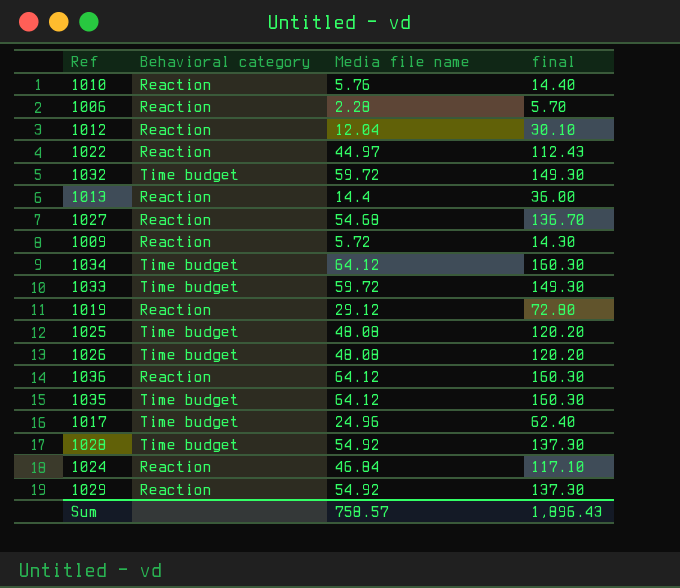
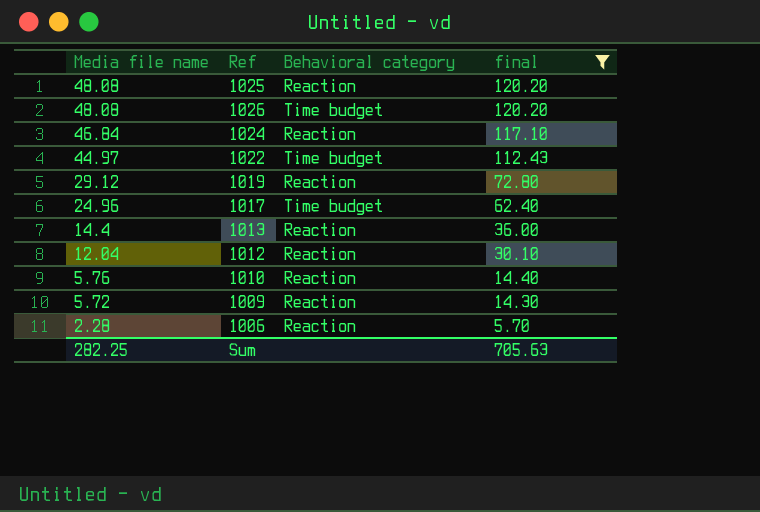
filter: none -> final <= 120.20
row order: none -> Media file name descending
column Media file name | position: 3 -> 1
1025 | Behavioral category: Time budget -> Reaction
1022 | Behavioral category: Reaction -> Time budget
Sum | Media file name: 758.57 -> 282.25
Sum | final: 1,896.43 -> 705.63

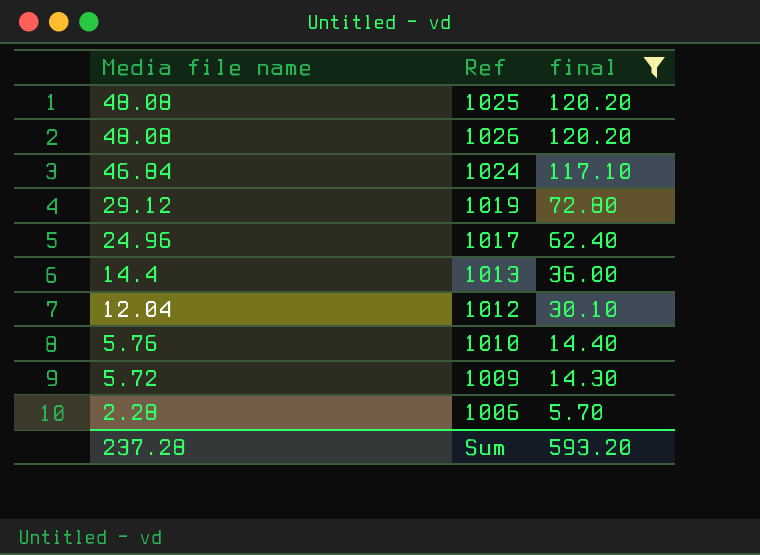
column Behavioral category | position: 3 -> none
row 1022: 44.97 | Time budget | 112.43 -> none
Sum | Media file name: 282.25 -> 237.28
Sum | final: 705.63 -> 593.20

